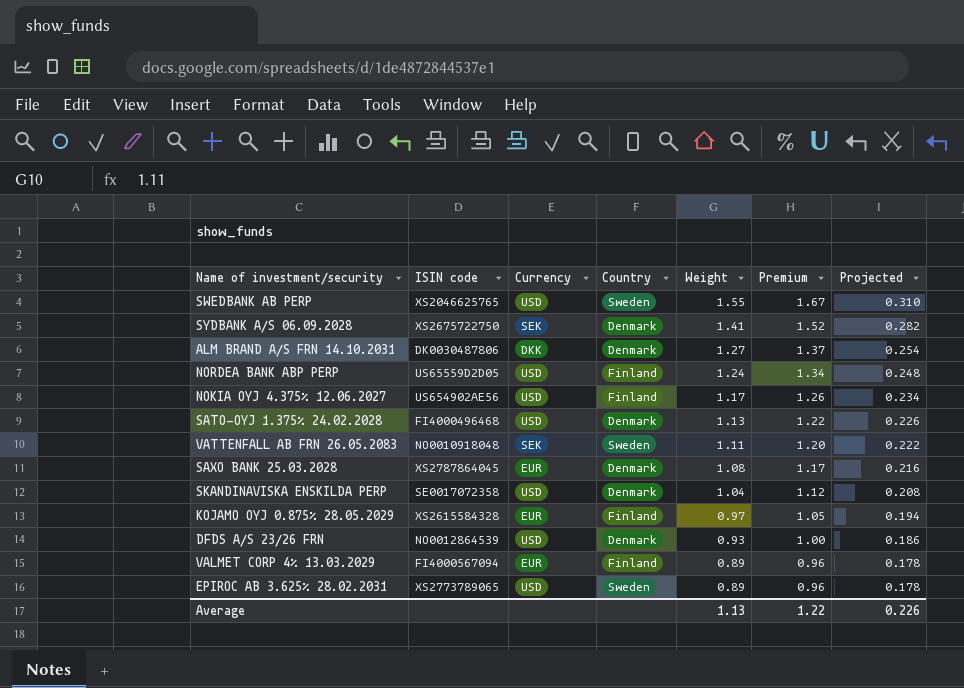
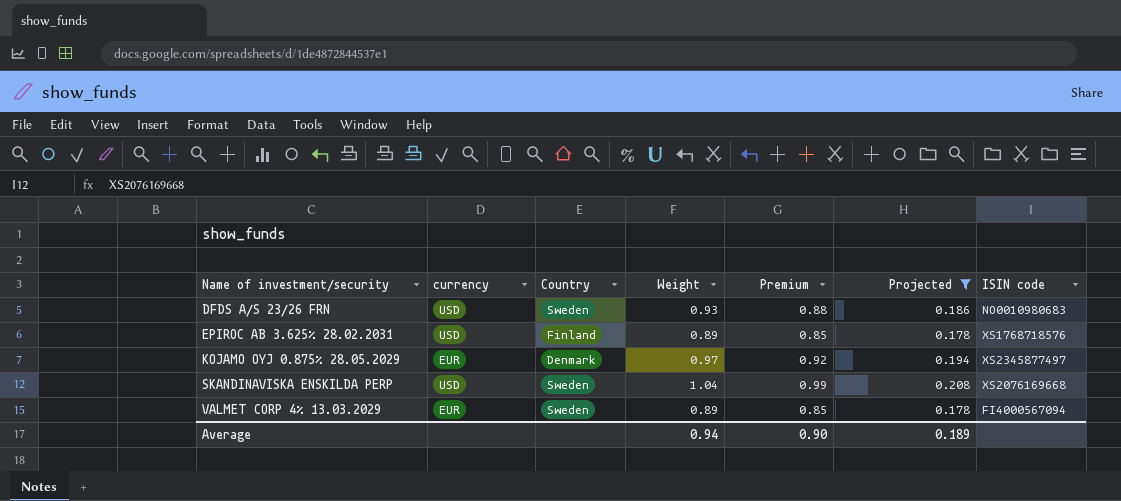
filter: none -> Projected <= 0.208
row order: Weight descending -> Name of investment/security ascending
column name: Currency -> currency
column Premium | formula: [Weight] * 1.08 -> [Weight] * 0.95
column ISIN code | position: 2 -> 7
DFDS A/S 23/26 FRN | Country: Denmark -> Sweden
DFDS A/S 23/26 FRN | ISIN code: NO0012864539 -> NO0010980683
EPIROC AB 3.625% 28.02.2031 | Country: Sweden -> Finland
EPIROC AB 3.625% 28.02.2031 | ISIN code: XS2773789065 -> XS1768718576
KOJAMO OYJ 0.875% 28.05.2029 | Country: Finland -> Denmark
KOJAMO OYJ 0.875% 28.05.2029 | ISIN code: XS2615584328 -> XS2345877497
SKANDINAVISKA ENSKILDA PERP | Country: Denmark -> Sweden
SKANDINAVISKA ENSKILDA PERP | ISIN code: SE0017072358 -> XS2076169668
VALMET CORP 4% 13.03.2029 | Country: Finland -> Sweden
Average | Weight: 1.13 -> 0.94
Average | Premium: 1.22 -> 0.90
Average | Projected: 0.226 -> 0.189

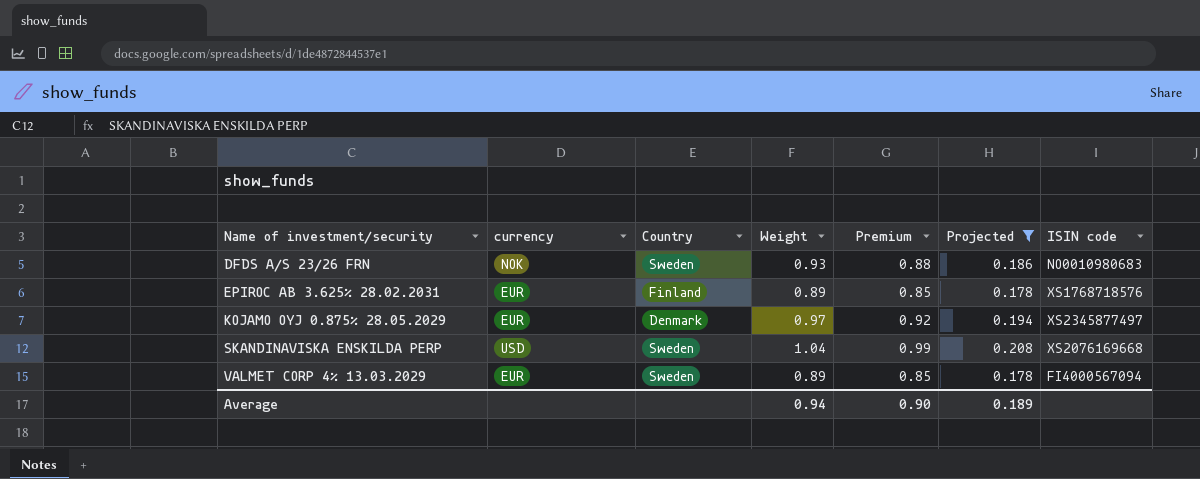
DFDS A/S 23/26 FRN | currency: USD -> NOK
EPIROC AB 3.625% 28.02.2031 | currency: USD -> EUR

